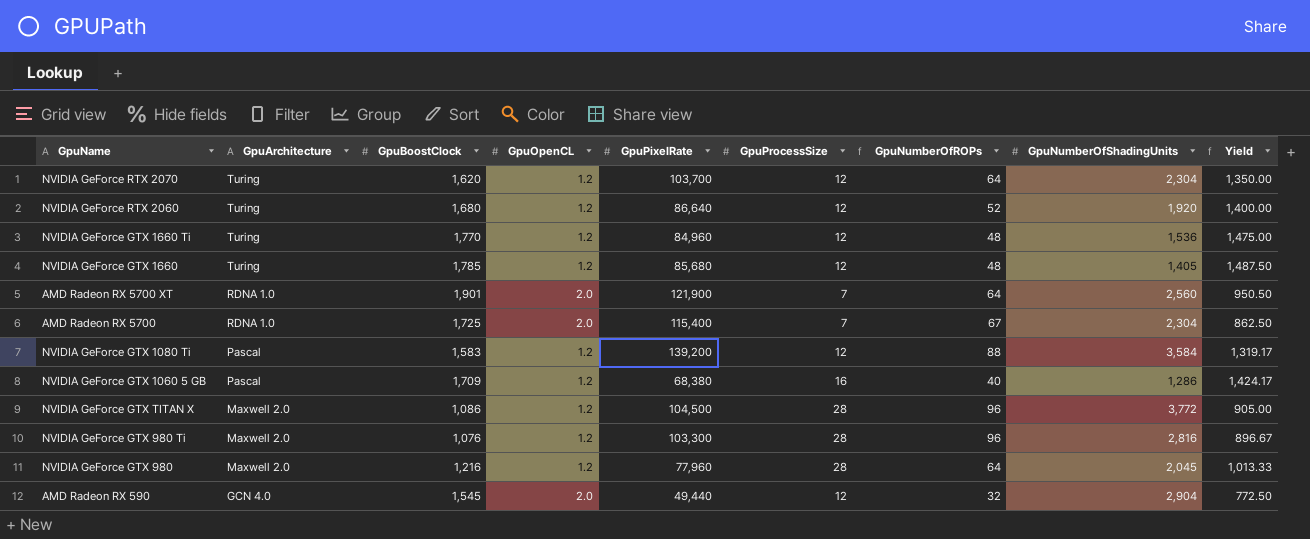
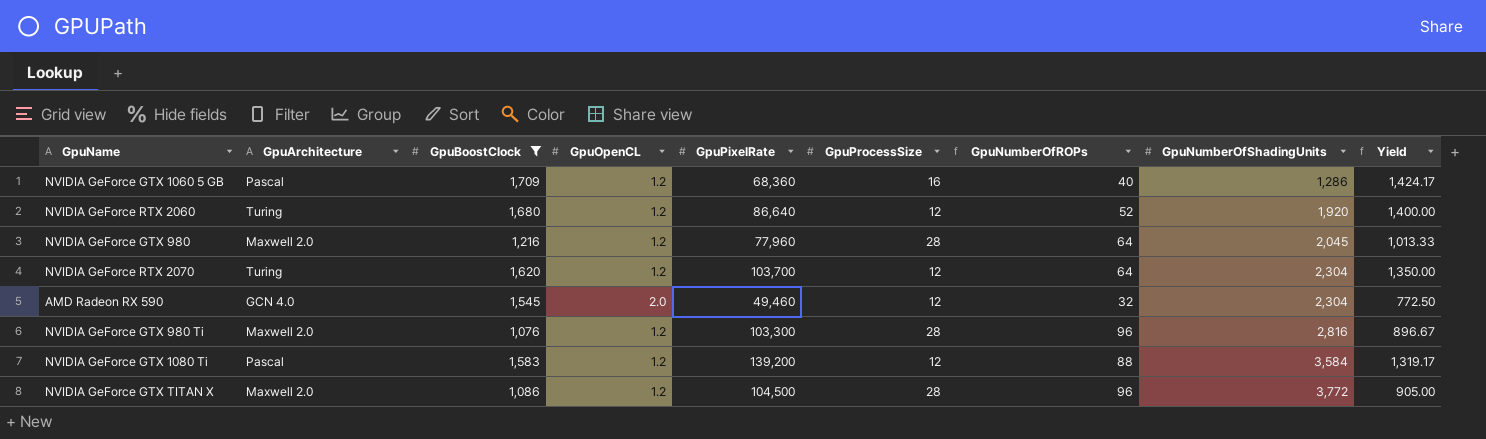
filter: none -> GpuBoostClock <= 1,709
row order: GpuArchitecture descending -> GpuNumberOfShadingUnits ascending
NVIDIA GeForce GTX 1060 5 GB | GpuPixelRate: 68,380 -> 68,360
AMD Radeon RX 590 | GpuPixelRate: 49,440 -> 49,460
AMD Radeon RX 590 | GpuNumberOfShadingUnits: 2,904 -> 2,304

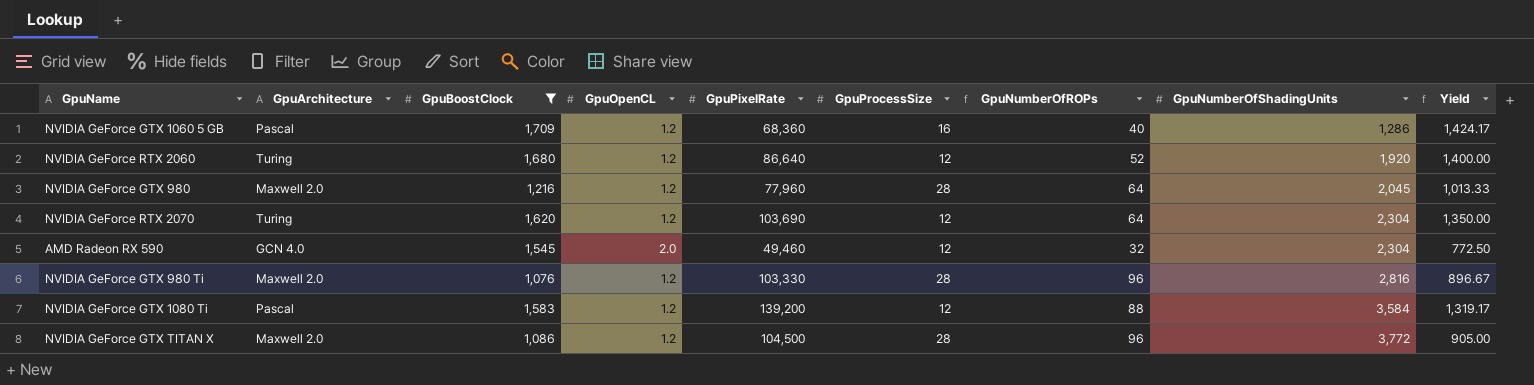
NVIDIA GeForce RTX 2070 | GpuPixelRate: 103,700 -> 103,690
NVIDIA GeForce GTX 980 Ti | GpuPixelRate: 103,300 -> 103,330

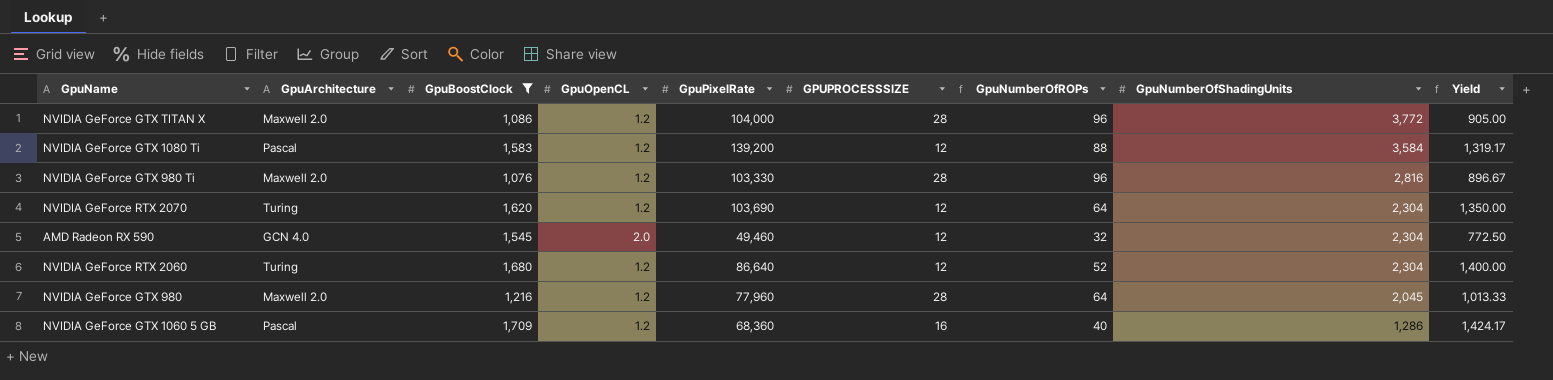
row order: GpuNumberOfShadingUnits ascending -> GpuNumberOfShadingUnits descending
column name: GpuProcessSize -> GPUPROCESSSIZE
NVIDIA GeForce GTX TITAN X | GpuPixelRate: 104,500 -> 104,000
NVIDIA GeForce RTX 2060 | GpuNumberOfShadingUnits: 1,920 -> 2,304

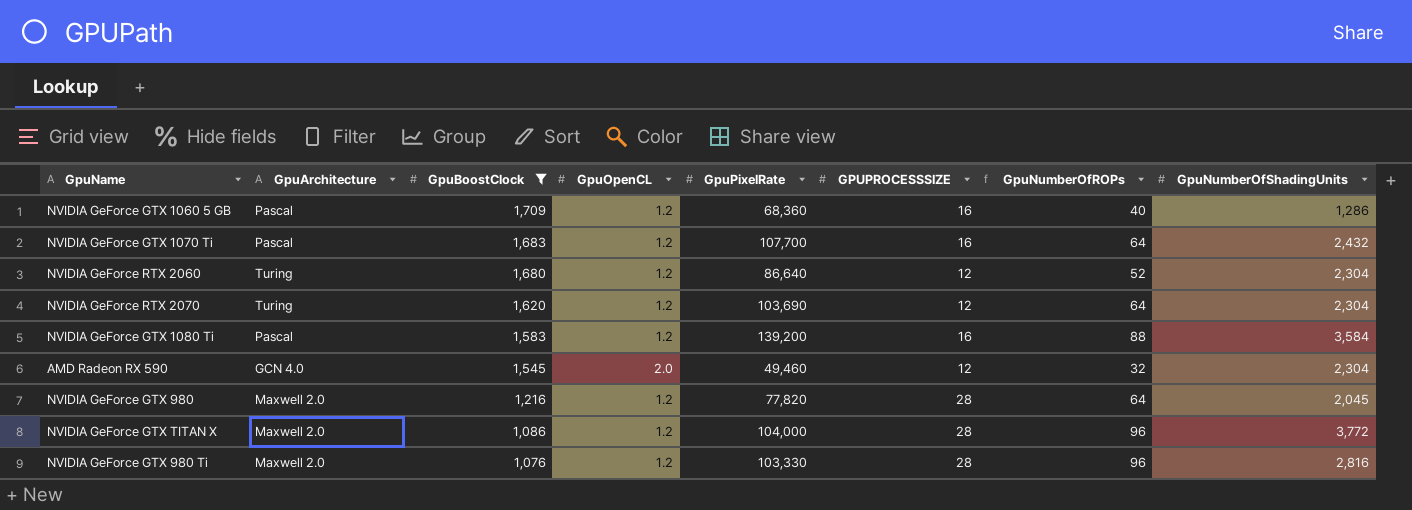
row order: GpuNumberOfShadingUnits descending -> GpuBoostClock descending
column Yield | formula: [GpuBoostClock] / [GpuOpenCL] -> none
row NVIDIA GeForce GTX 1070 Ti: none -> Pascal | 1,683 | 1.2 | 107,700 | 16 | 64 | 2,432
NVIDIA GeForce GTX 1080 Ti | GPUPROCESSSIZE: 12 -> 16
NVIDIA GeForce GTX 980 | GpuPixelRate: 77,960 -> 77,820

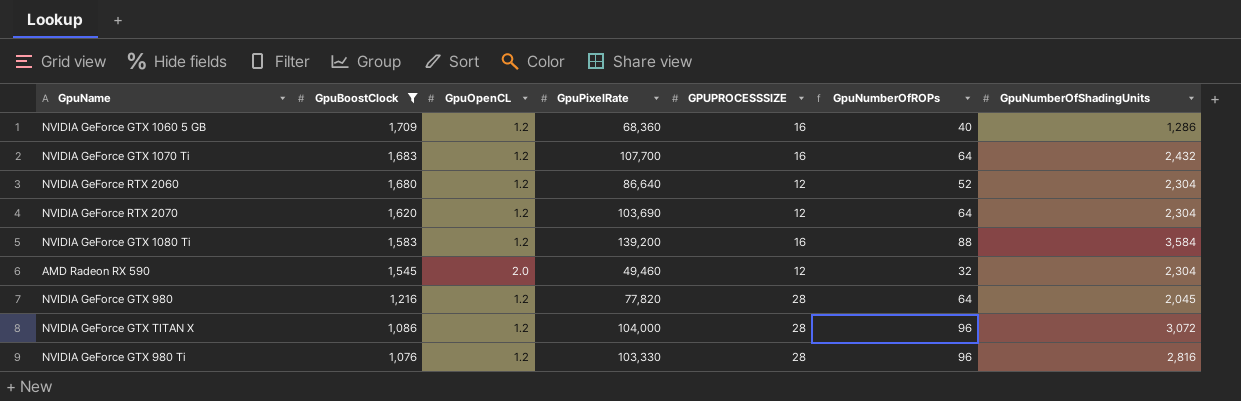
column GpuArchitecture | position: 2 -> none
NVIDIA GeForce GTX TITAN X | GpuNumberOfShadingUnits: 3,772 -> 3,072

